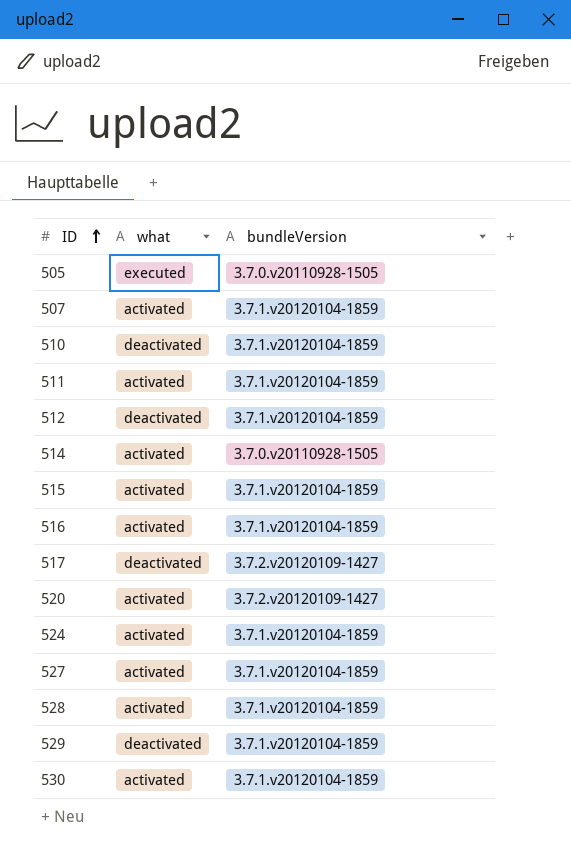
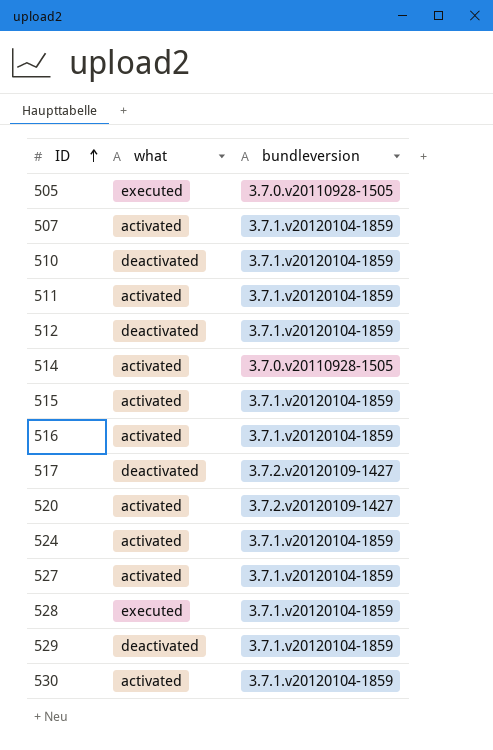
column name: bundleVersion -> bundleversion
528 | what: activated -> executed

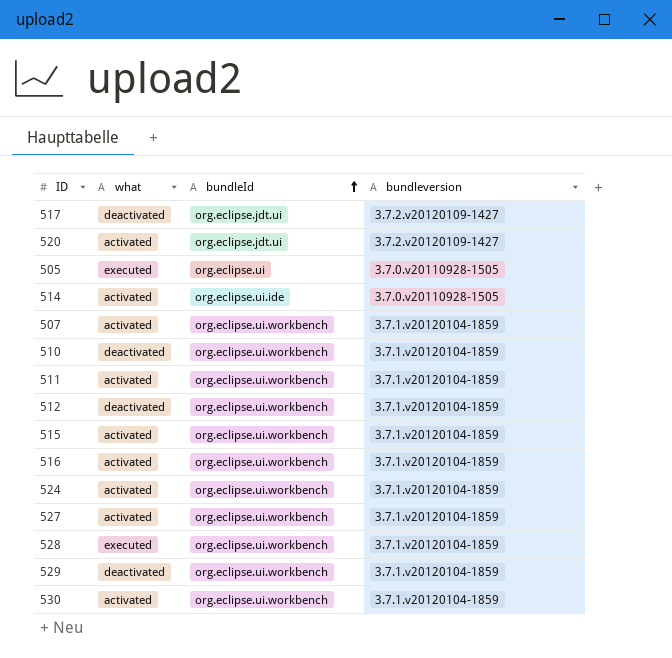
row order: ID ascending -> bundleId ascending
column bundleId | position: none -> 3

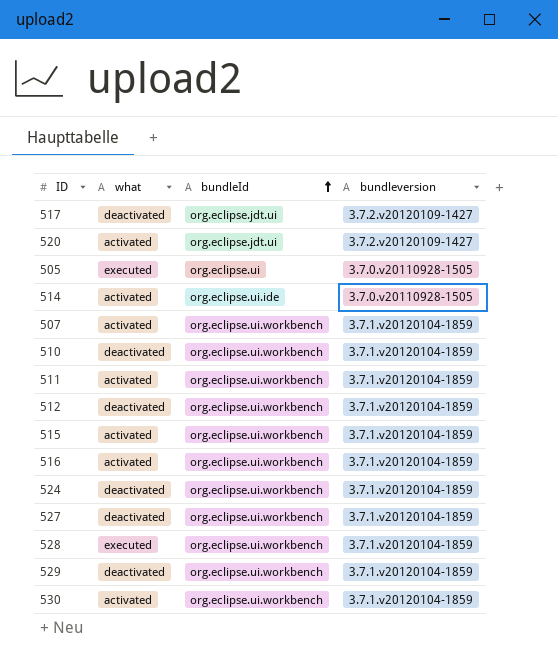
524 | what: activated -> deactivated
527 | what: activated -> deactivated

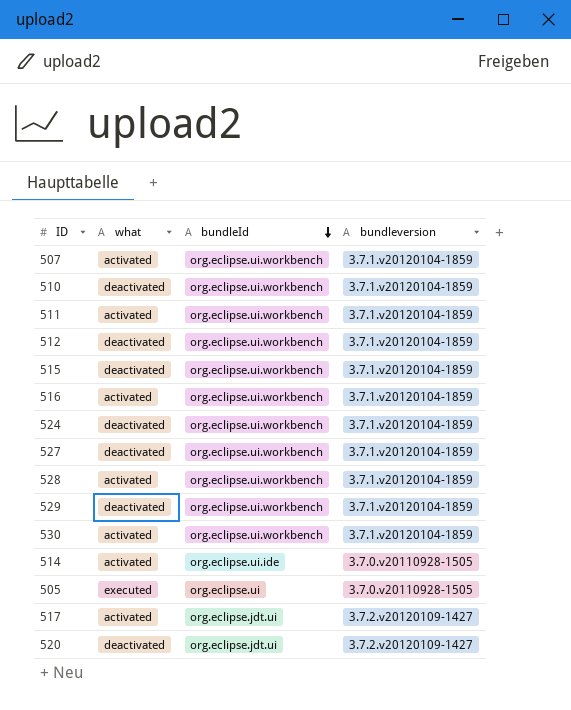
row order: bundleId ascending -> bundleId descending
515 | what: activated -> deactivated
528 | what: executed -> activated
517 | what: deactivated -> activated
520 | what: activated -> deactivated

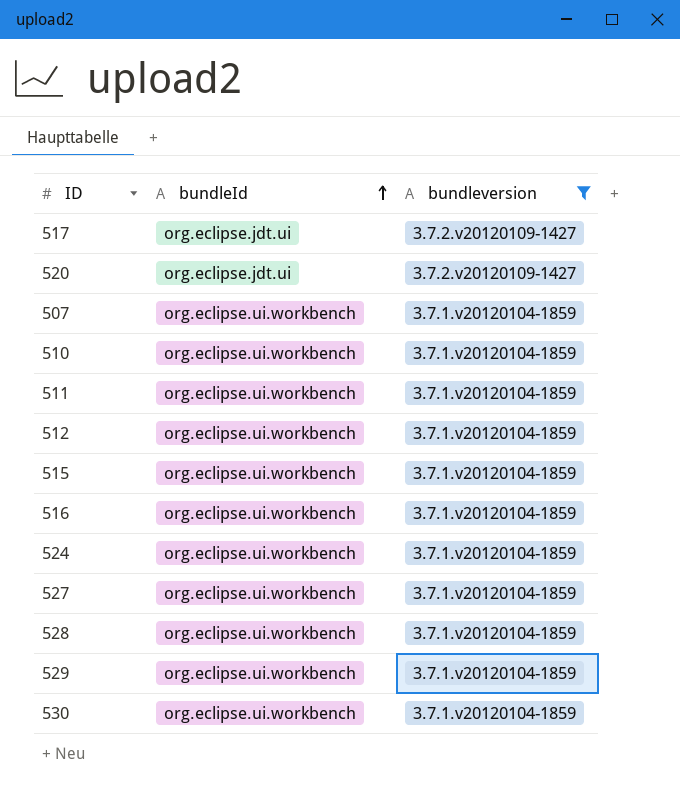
filter: none -> bundleversion != 3.7.0.v20110928-1505
row order: bundleId descending -> bundleId ascending
column what | position: 2 -> none

